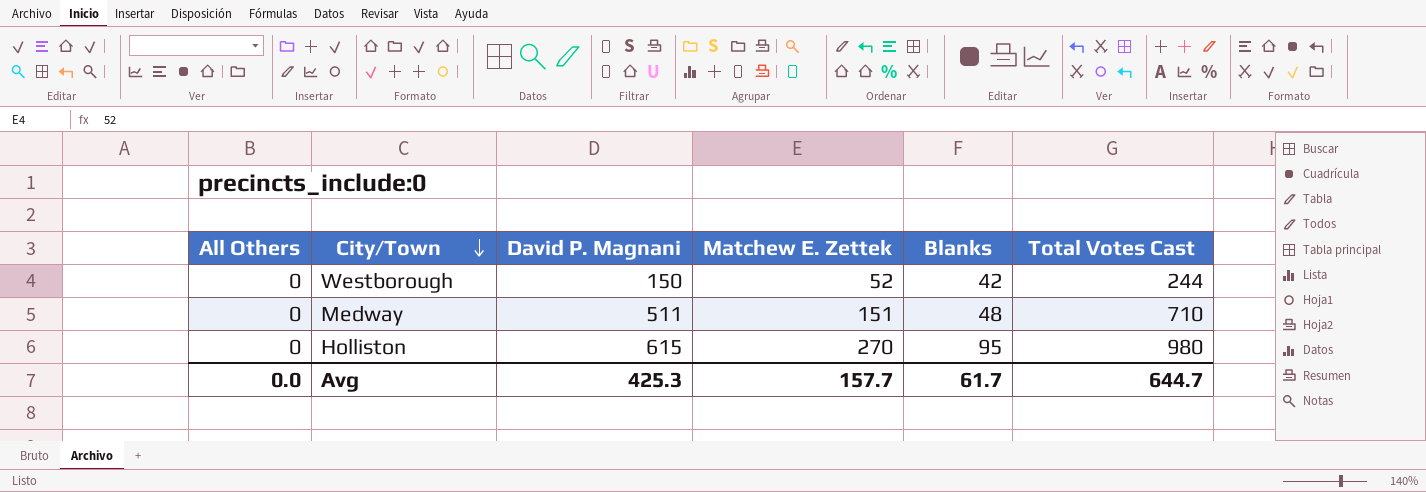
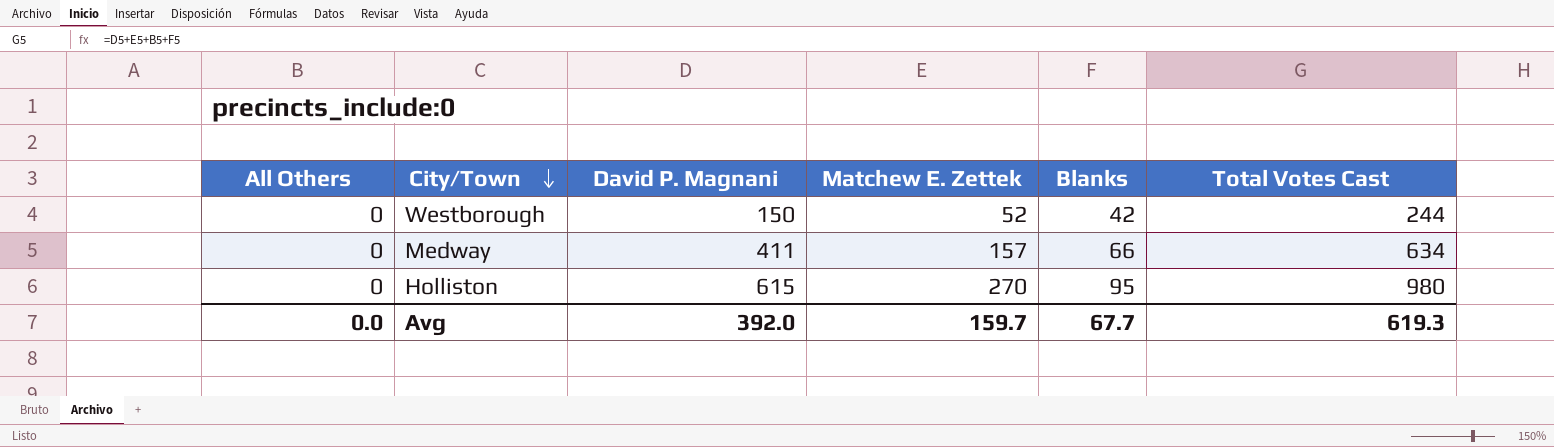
Medway | David P. Magnani: 511 -> 411
Medway | Matchew E. Zettek: 151 -> 157
Medway | Blanks: 48 -> 66
Medway | Total Votes Cast: 710 -> 634
Avg | David P. Magnani: 425.3 -> 392.0
Avg | Matchew E. Zettek: 157.7 -> 159.7
Avg | Blanks: 61.7 -> 67.7
Avg | Total Votes Cast: 644.7 -> 619.3

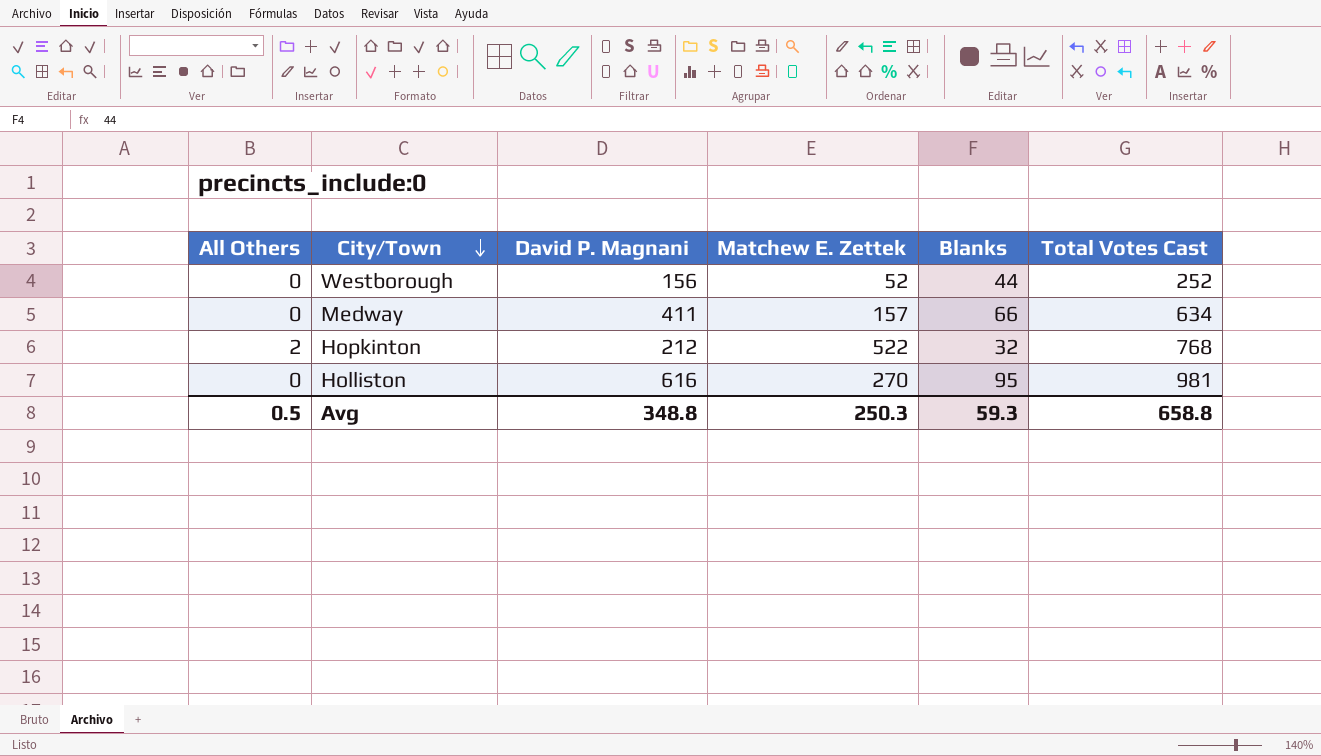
Westborough | David P. Magnani: 150 -> 156
Westborough | Blanks: 42 -> 44
Westborough | Total Votes Cast: 244 -> 252
row Hopkinton: none -> 2 | 212 | 522 | 32 | 768
Holliston | David P. Magnani: 615 -> 616
Holliston | Total Votes Cast: 980 -> 981
Avg | All Others: 0.0 -> 0.5
Avg | David P. Magnani: 392.0 -> 348.8
Avg | Matchew E. Zettek: 159.7 -> 250.3
Avg | Blanks: 67.7 -> 59.3
Avg | Total Votes Cast: 619.3 -> 658.8

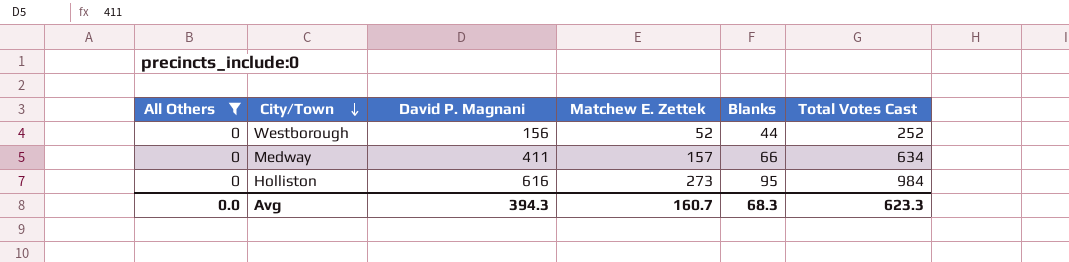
filter: none -> All Others = 0
Holliston | Matchew E. Zettek: 270 -> 273
Holliston | Total Votes Cast: 981 -> 984
Avg | All Others: 0.5 -> 0.0
Avg | David P. Magnani: 348.8 -> 394.3
Avg | Matchew E. Zettek: 250.3 -> 160.7
Avg | Blanks: 59.3 -> 68.3
Avg | Total Votes Cast: 658.8 -> 623.3

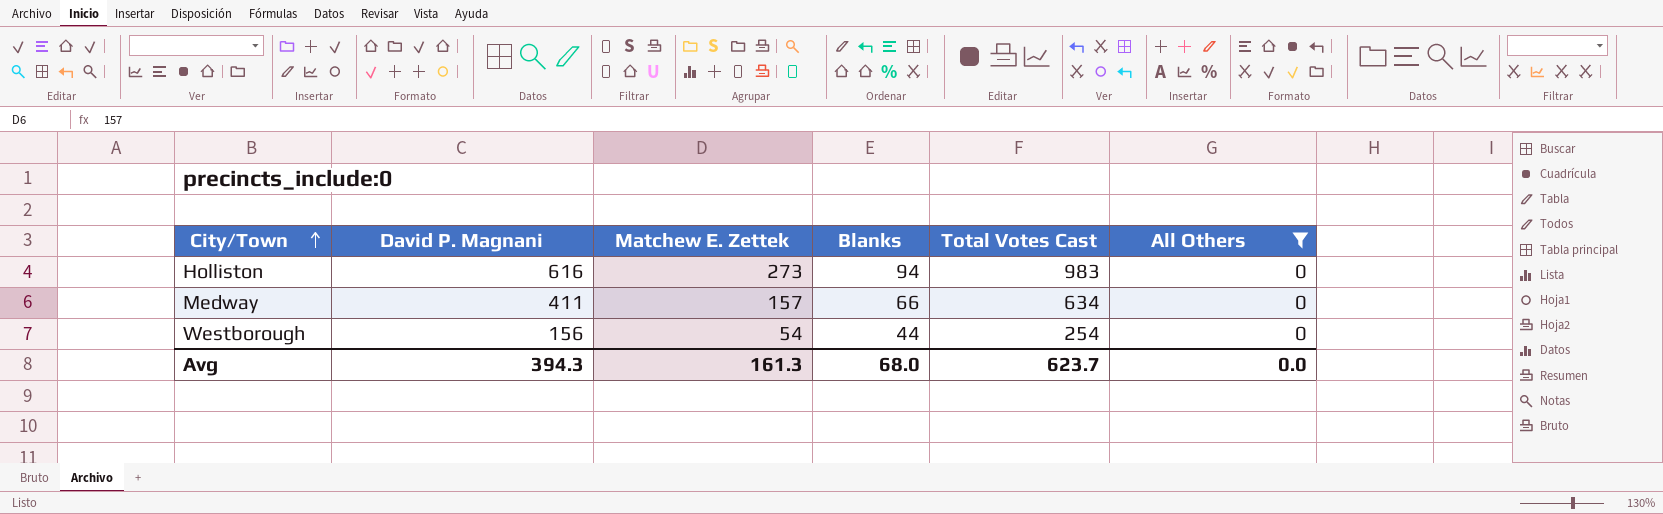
row order: City/Town descending -> City/Town ascending
column All Others | position: 1 -> 6
Holliston | Blanks: 95 -> 94
Holliston | Total Votes Cast: 984 -> 983
Westborough | Matchew E. Zettek: 52 -> 54
Westborough | Total Votes Cast: 252 -> 254
Avg | Matchew E. Zettek: 160.7 -> 161.3
Avg | Blanks: 68.3 -> 68.0
Avg | Total Votes Cast: 623.3 -> 623.7

